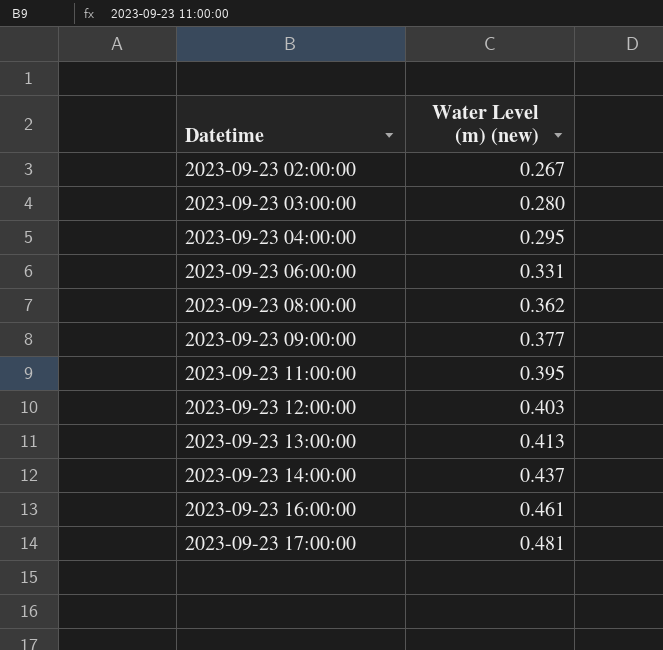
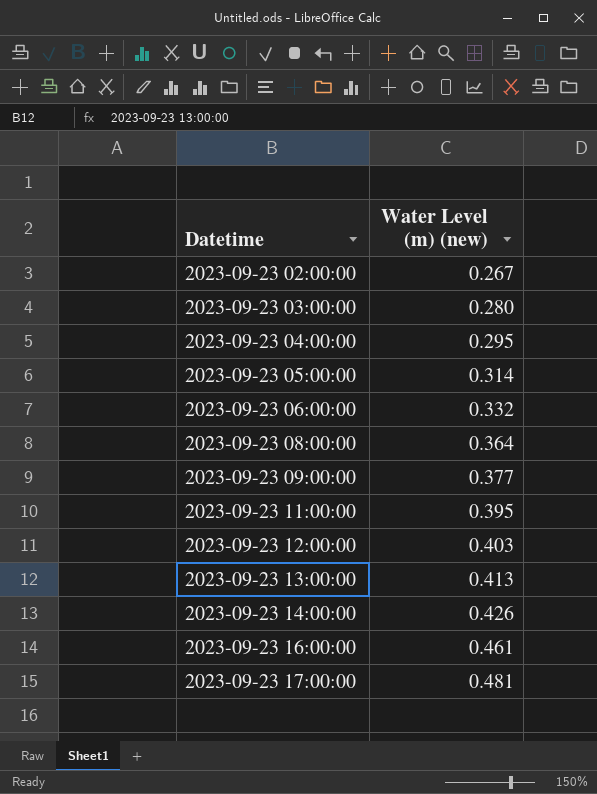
row 2023-09-23 05:00:00: none -> 0.314
2023-09-23 06:00:00 | Water Level (m) (new): 0.331 -> 0.332
2023-09-23 08:00:00 | Water Level (m) (new): 0.362 -> 0.364
2023-09-23 14:00:00 | Water Level (m) (new): 0.437 -> 0.426

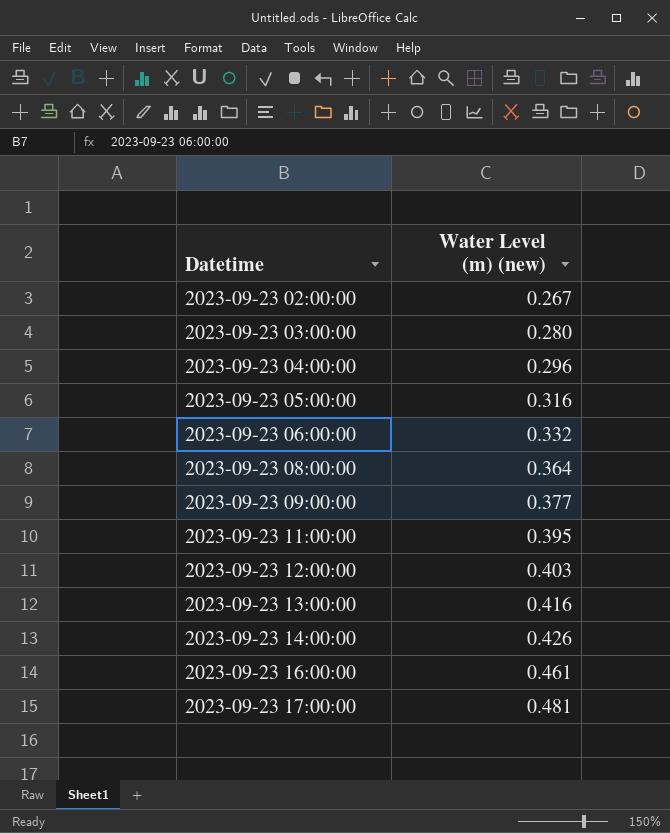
2023-09-23 04:00:00 | Water Level (m) (new): 0.295 -> 0.296
2023-09-23 05:00:00 | Water Level (m) (new): 0.314 -> 0.316
2023-09-23 13:00:00 | Water Level (m) (new): 0.413 -> 0.416

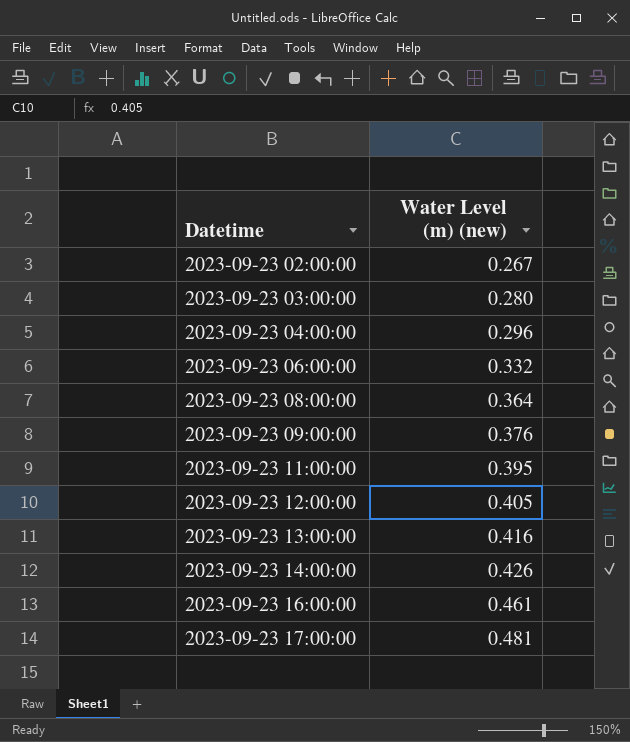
row 2023-09-23 05:00:00: 0.316 -> none
2023-09-23 09:00:00 | Water Level (m) (new): 0.377 -> 0.376
2023-09-23 12:00:00 | Water Level (m) (new): 0.403 -> 0.405

